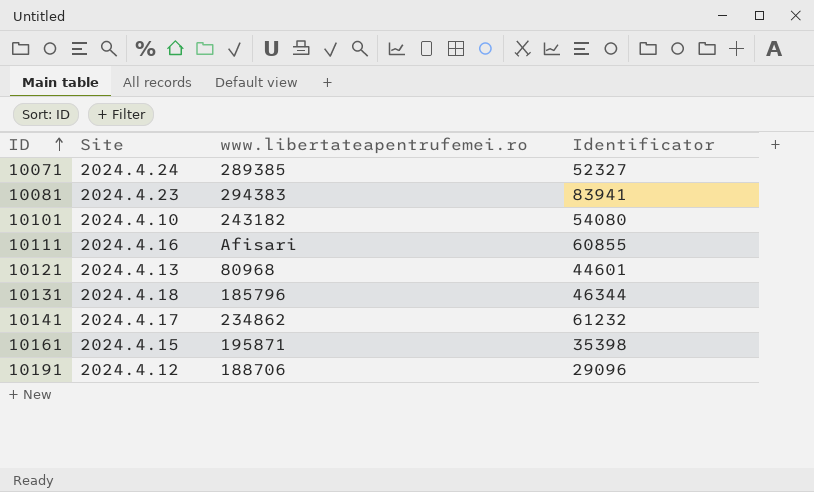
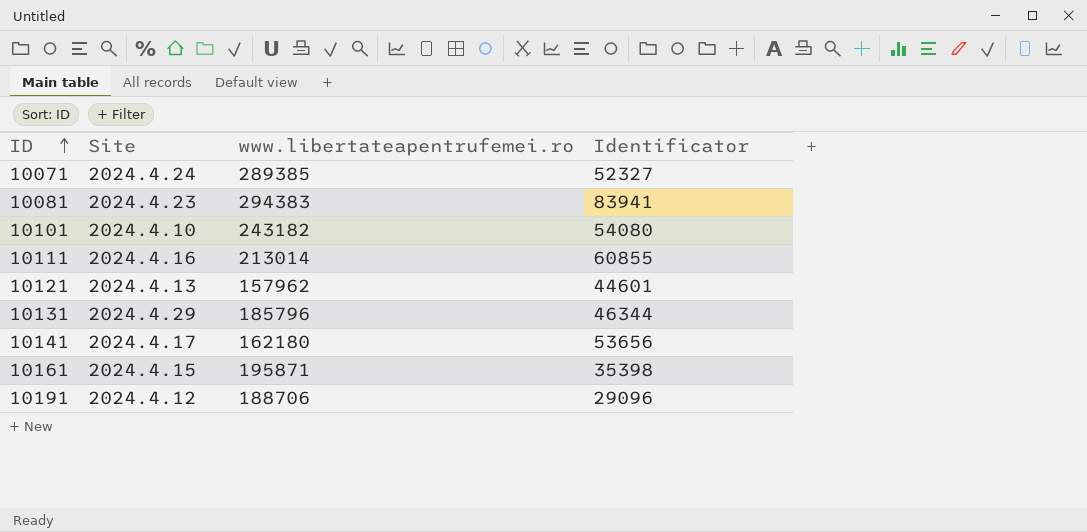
10111 | www.libertateapentrufemei.ro: Afisari -> 213014
10121 | www.libertateapentrufemei.ro: 80968 -> 157962
10131 | Site: 2024.4.18 -> 2024.4.29
10141 | www.libertateapentrufemei.ro: 234862 -> 162180
10141 | Identificator: 61232 -> 53656

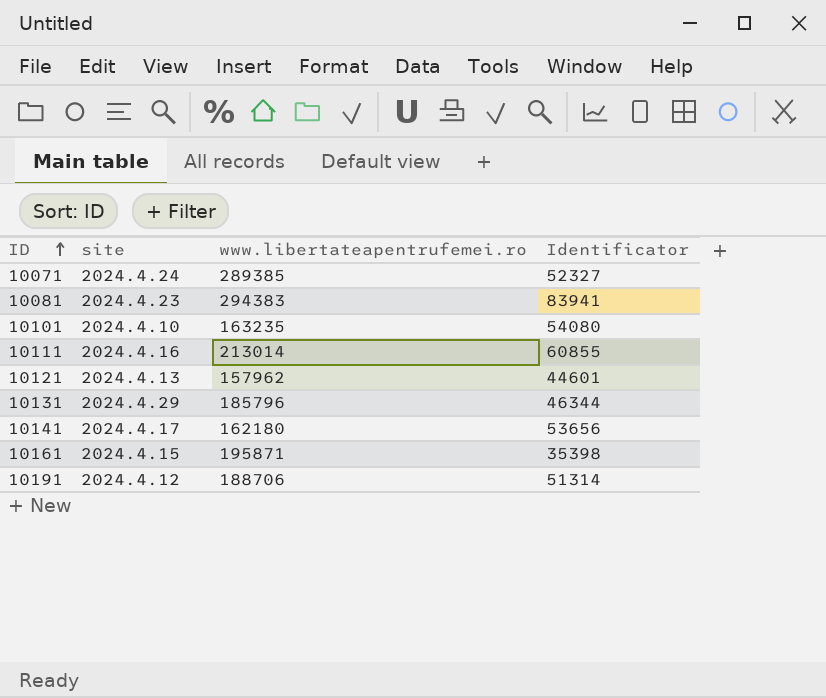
column name: Site -> site
10101 | www.libertateapentrufemei.ro: 243182 -> 163235
10191 | Identificator: 29096 -> 51314

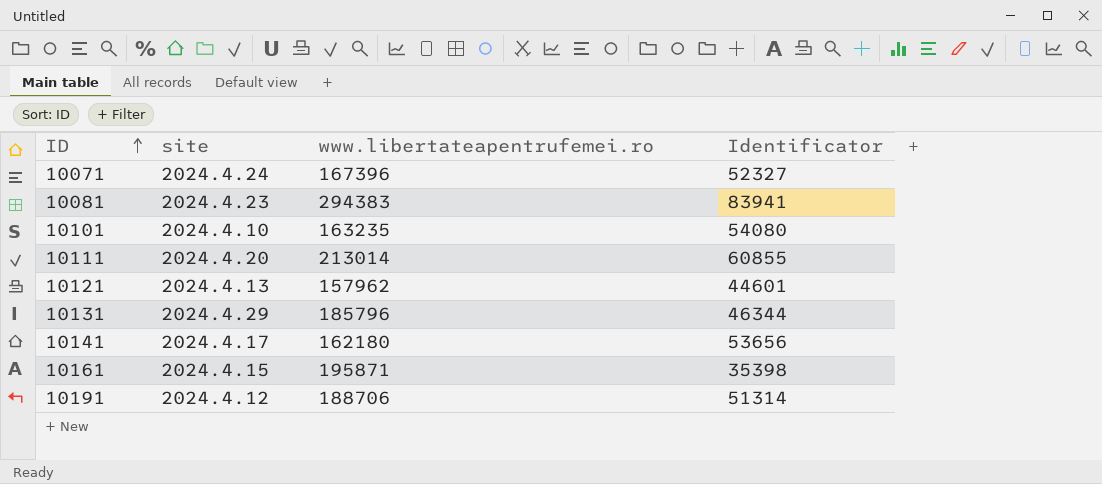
10071 | www.libertateapentrufemei.ro: 289385 -> 167396
10111 | site: 2024.4.16 -> 2024.4.20

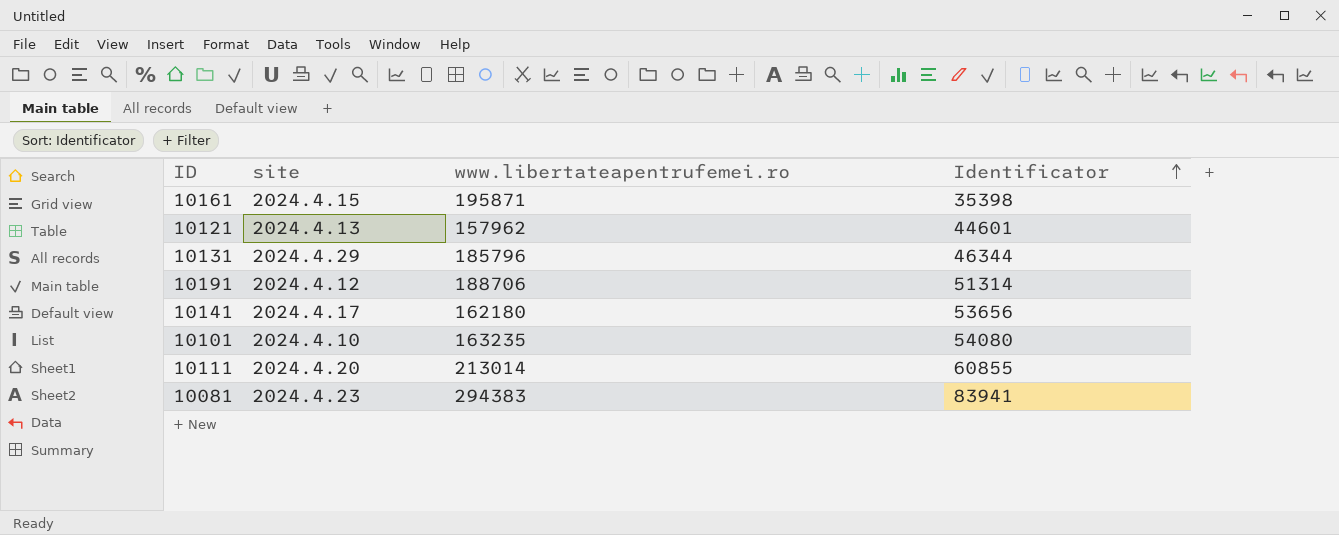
row order: ID ascending -> Identificator ascending
row 10071: 2024.4.24 | 167396 | 52327 -> none

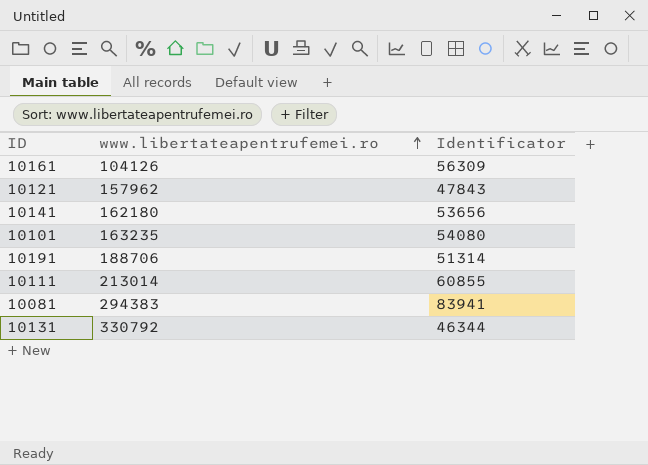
row order: Identificator ascending -> www.libertateapentrufemei.ro ascending
column site | position: 2 -> none
10161 | www.libertateapentrufemei.ro: 195871 -> 104126
10161 | Identificator: 35398 -> 56309
10121 | Identificator: 44601 -> 47843
10131 | www.libertateapentrufemei.ro: 185796 -> 330792

